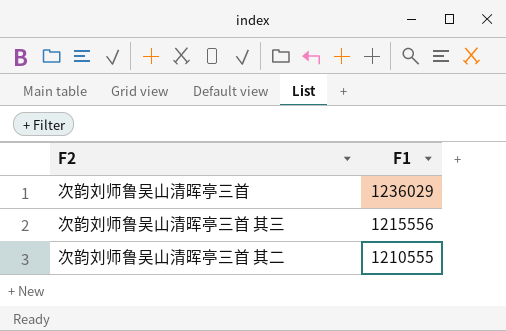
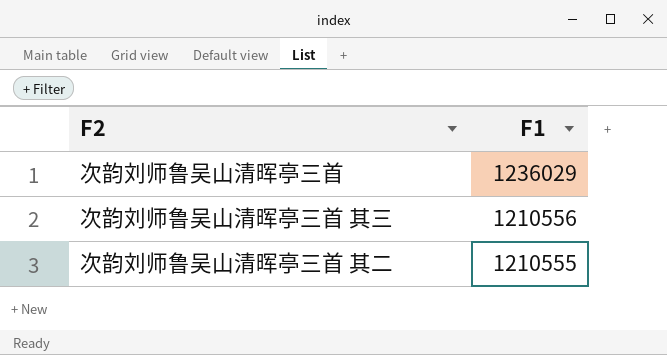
次韵刘师鲁吴山清晖亭三首 其三 | F1: 1215556 -> 1210556

